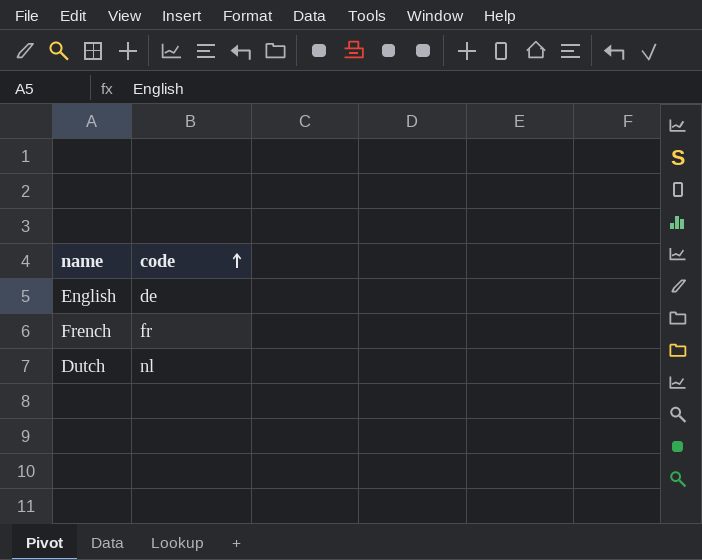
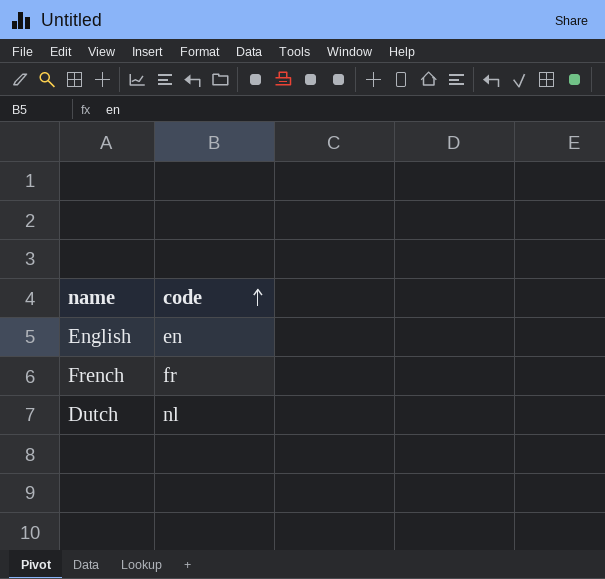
English | code: de -> en

